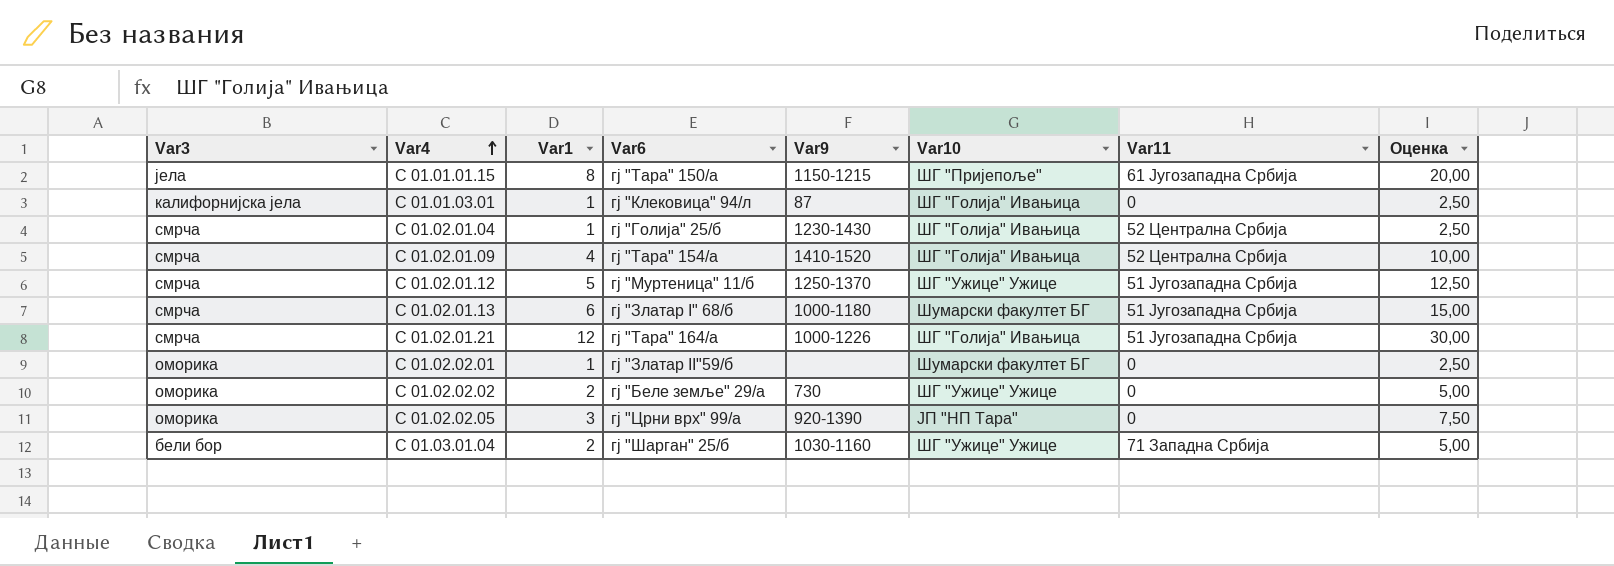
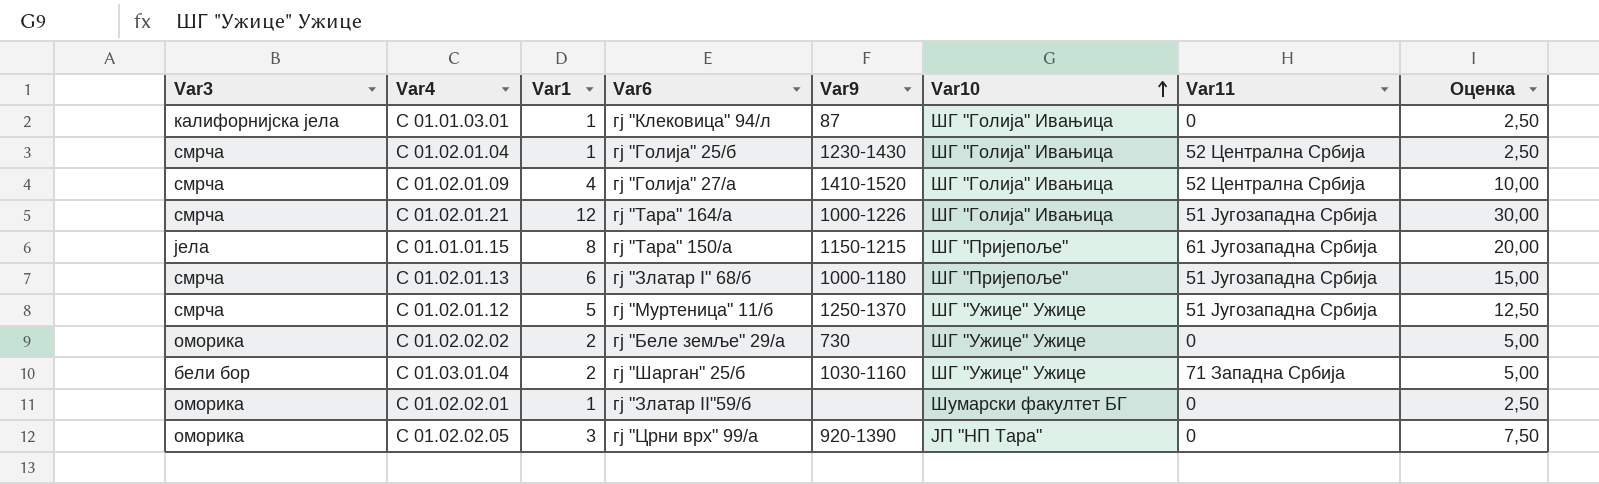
row order: Var4 ascending -> Var10 ascending
С 01.02.01.09 | Var6: гј "Тара" 154/а -> гј "Голија" 27/a
С 01.02.01.13 | Var10: Шумарски факултет БГ -> ШГ "Пријепоље"

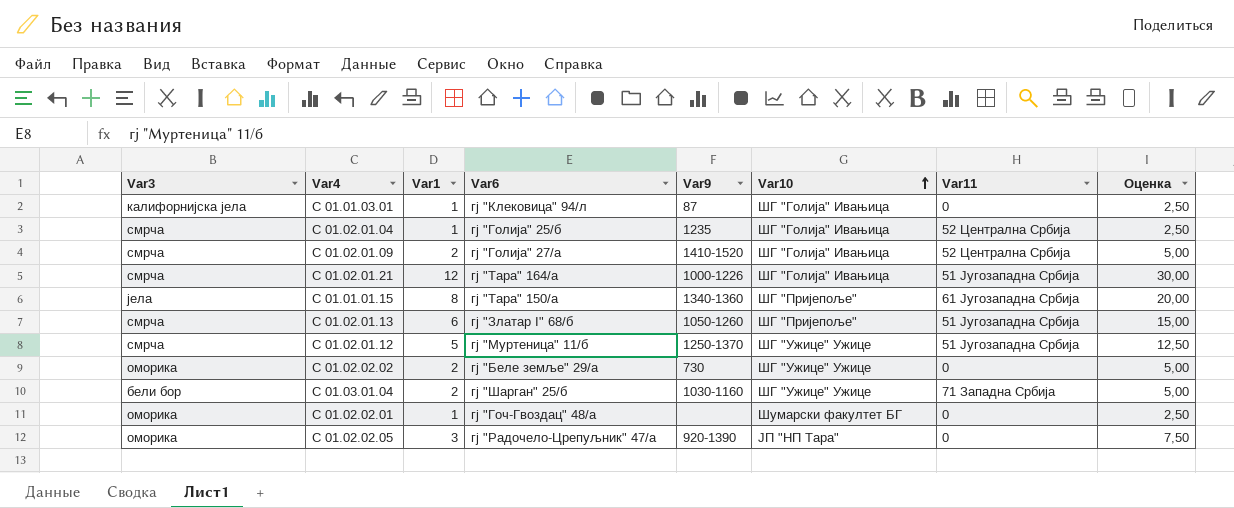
С 01.02.01.04 | Var9: 1230-1430 -> 1235
С 01.02.01.09 | Var1: 4 -> 2
С 01.02.01.09 | Оценка: 10,00 -> 5,00
С 01.01.01.15 | Var9: 1150-1215 -> 1340-1360
С 01.02.01.13 | Var9: 1000-1180 -> 1050-1260
С 01.02.02.01 | Var6: гј "Златар II"59/б -> гј "Гоч-Гвоздац" 48/а
С 01.02.02.05 | Var6: гј "Црни врх" 99/а -> гј "Радочело-Црепуљник" 47/а

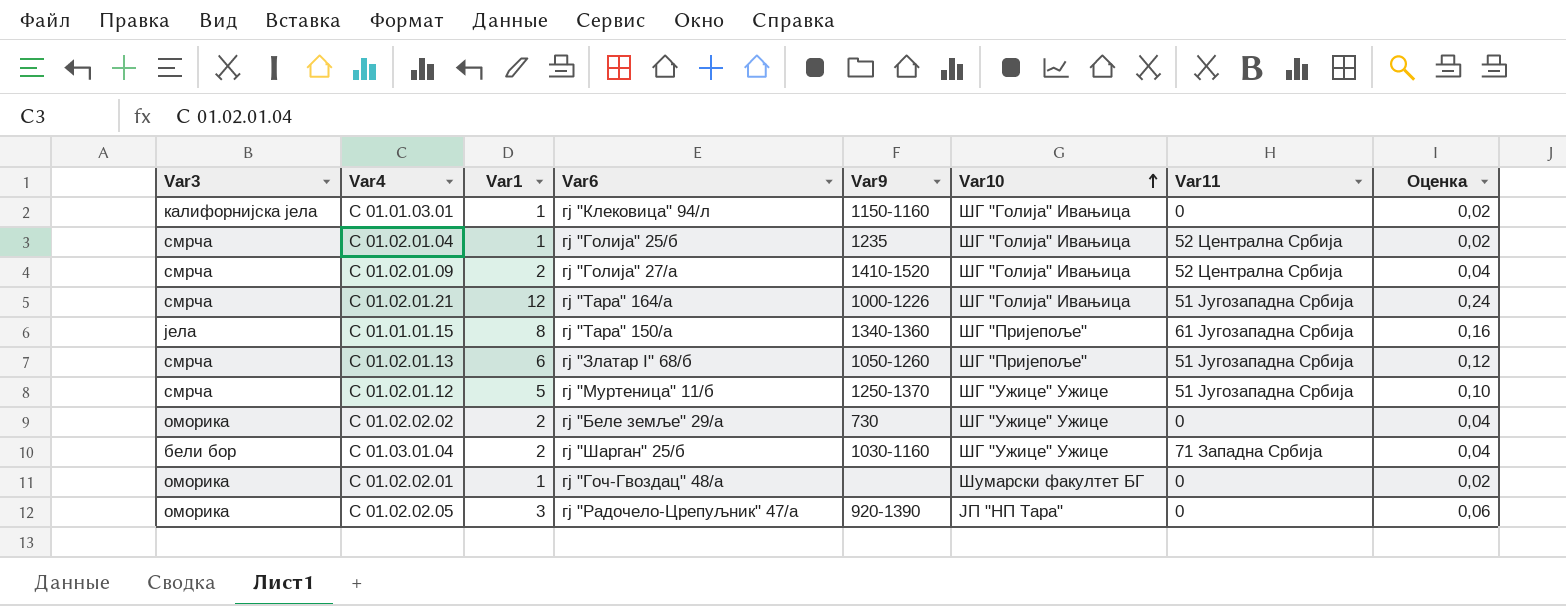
column Оценка | formula: [Var1] * 2,5 -> [Var1] * 0,02
С 01.01.03.01 | Var9: 87 -> 1150-1160

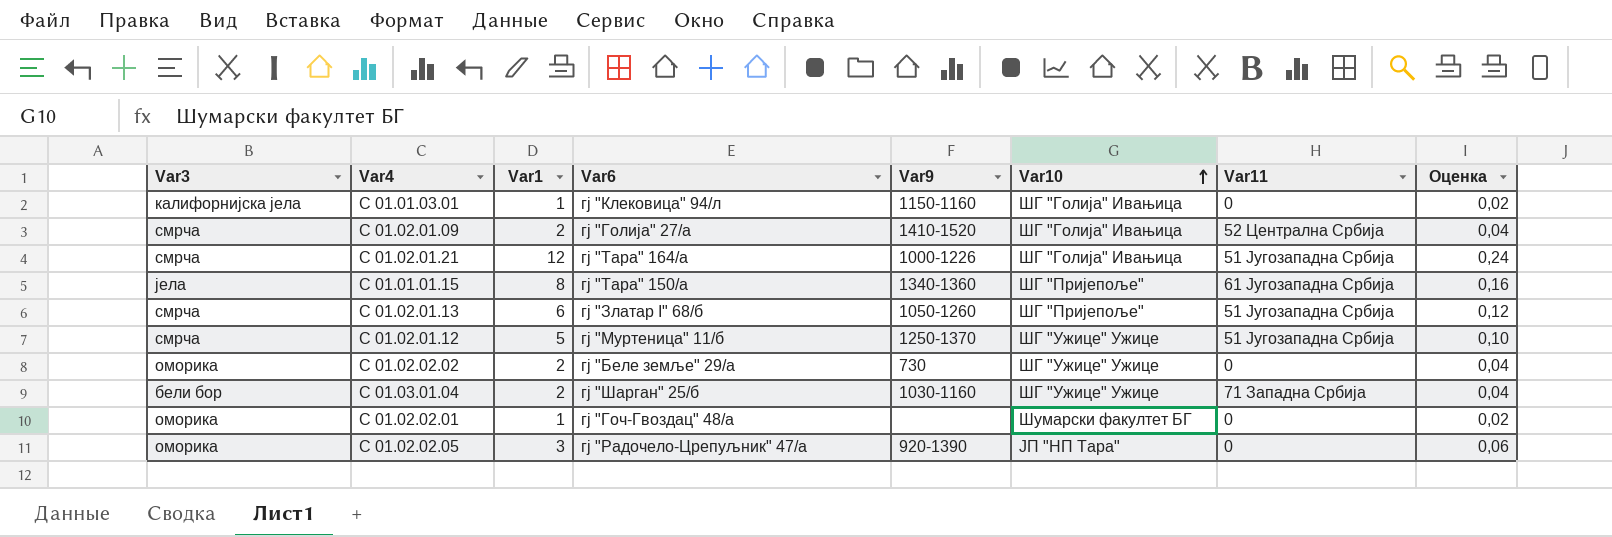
row С 01.02.01.04: смрча | 1 | гј "Голија" 25/б | 1235 | ШГ "Голија" Ивањица | 52 Централна Србија | 0,02 -> none

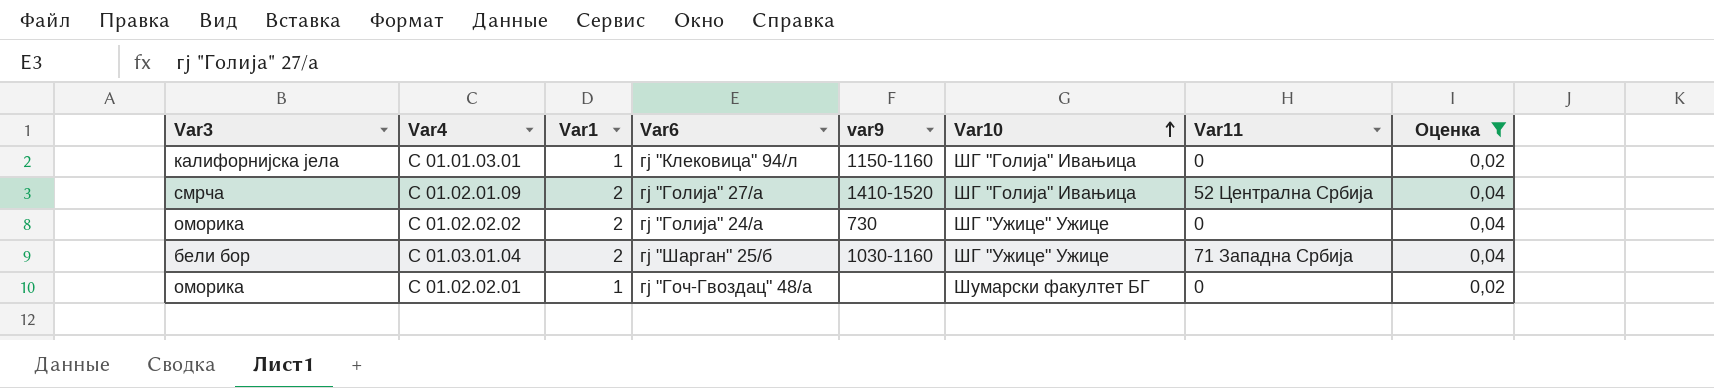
filter: none -> Оценка <= 0,04
column name: Var9 -> var9
С 01.02.02.02 | Var6: гј "Беле земље" 29/а -> гј "Голија" 24/a

